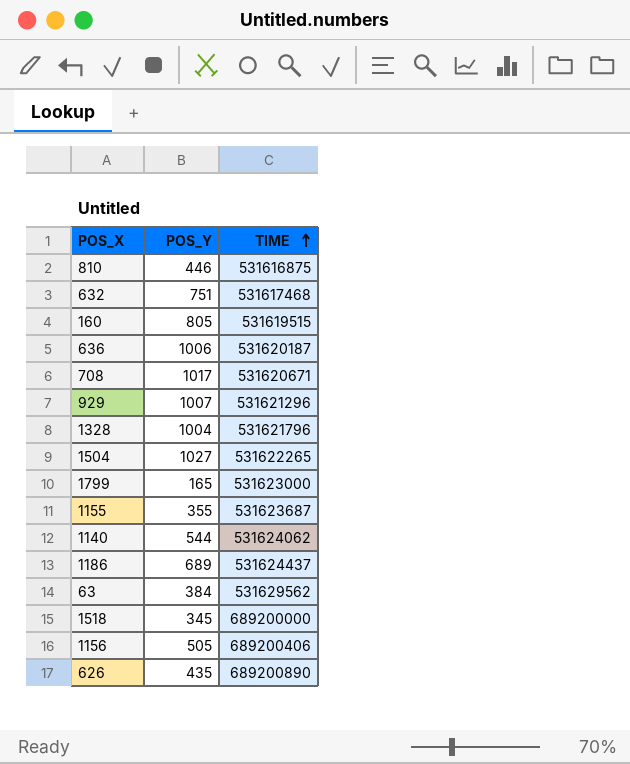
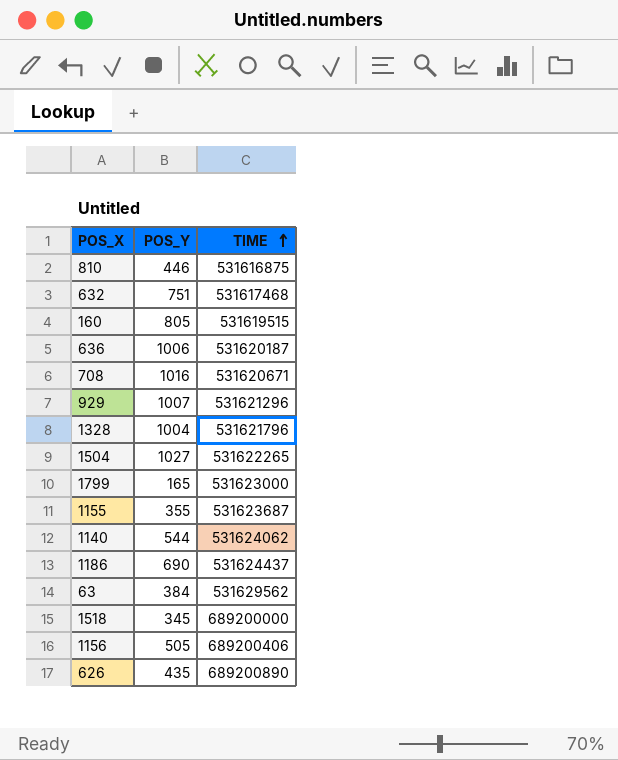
708 | POS_Y: 1017 -> 1016
1186 | POS_Y: 689 -> 690

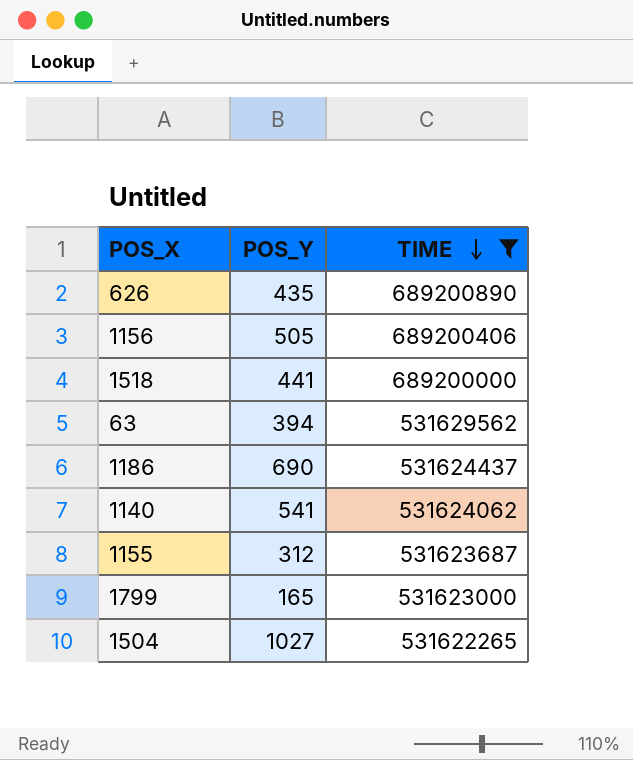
filter: none -> TIME >= 531622265
row order: TIME ascending -> TIME descending
1518 | POS_Y: 345 -> 441
63 | POS_Y: 384 -> 394
1140 | POS_Y: 544 -> 541
1155 | POS_Y: 355 -> 312

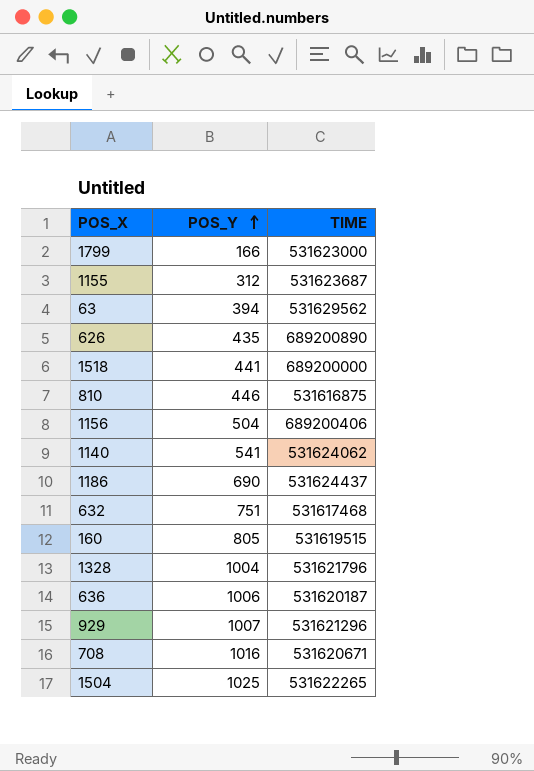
filter: TIME >= 531622265 -> none
row order: TIME descending -> POS_Y ascending
1799 | POS_Y: 165 -> 166
1156 | POS_Y: 505 -> 504
1504 | POS_Y: 1027 -> 1025

